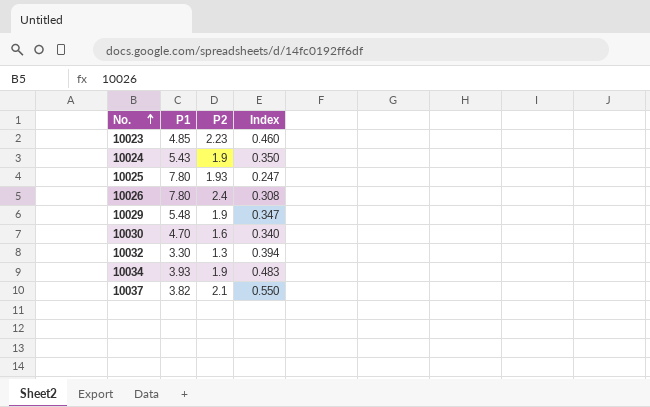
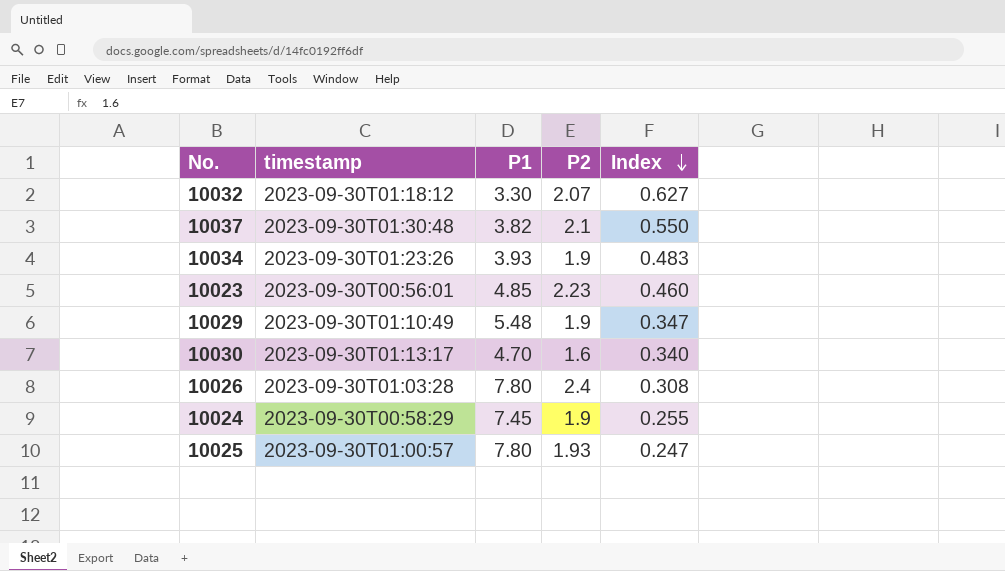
row order: No. ascending -> Index descending
column timestamp | position: none -> 2
10032 | P2: 1.3 -> 2.07
10032 | Index: 0.394 -> 0.627
10024 | P1: 5.43 -> 7.45
10024 | Index: 0.350 -> 0.255

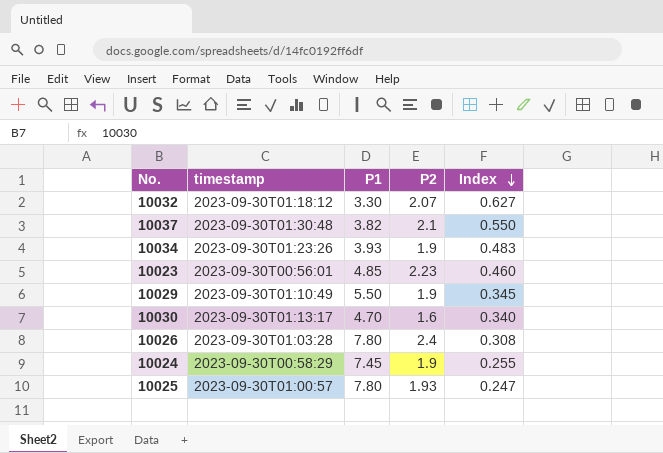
10029 | P1: 5.48 -> 5.50
10029 | Index: 0.347 -> 0.345

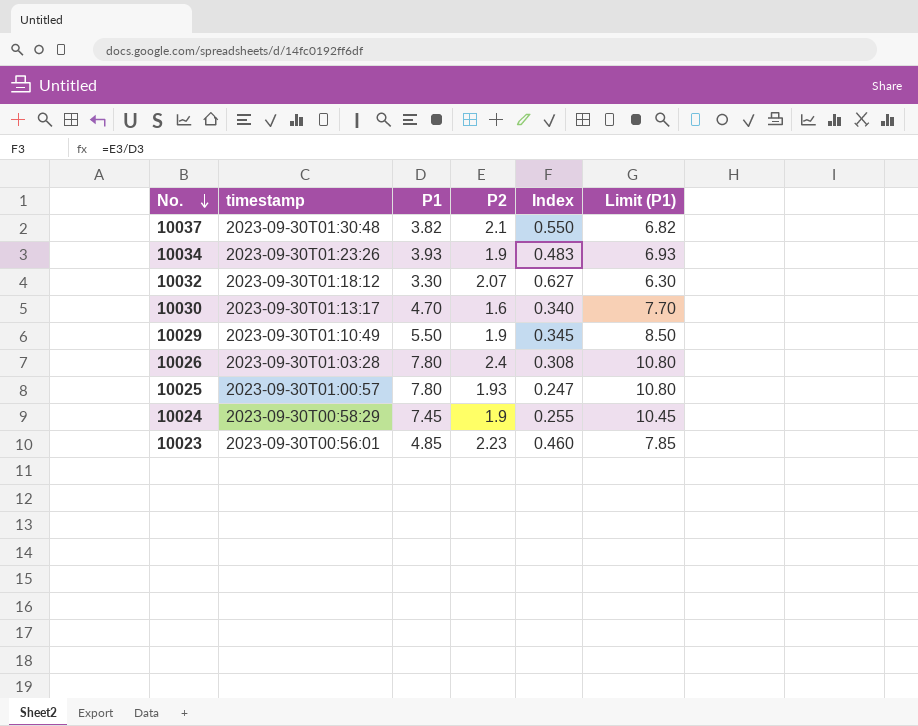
row order: Index descending -> No. descending
column Limit (P1) | formula: none -> [P1] + 3

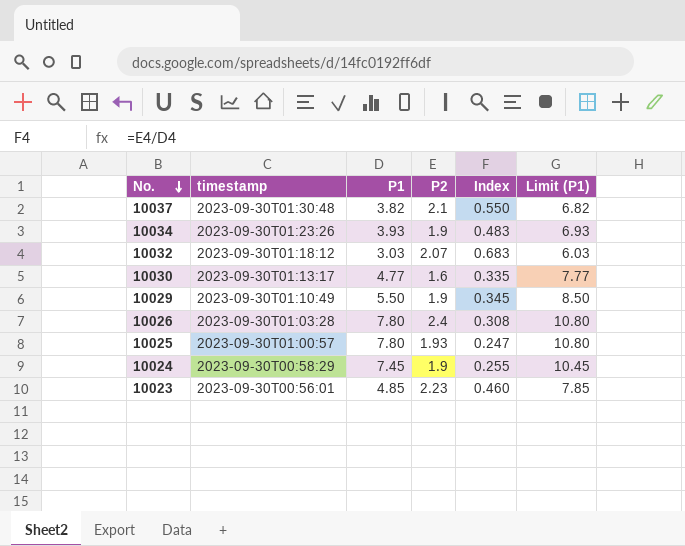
10032 | P1: 3.30 -> 3.03
10032 | Index: 0.627 -> 0.683
10032 | Limit (P1): 6.30 -> 6.03
10030 | P1: 4.70 -> 4.77
10030 | Index: 0.340 -> 0.335
10030 | Limit (P1): 7.70 -> 7.77

